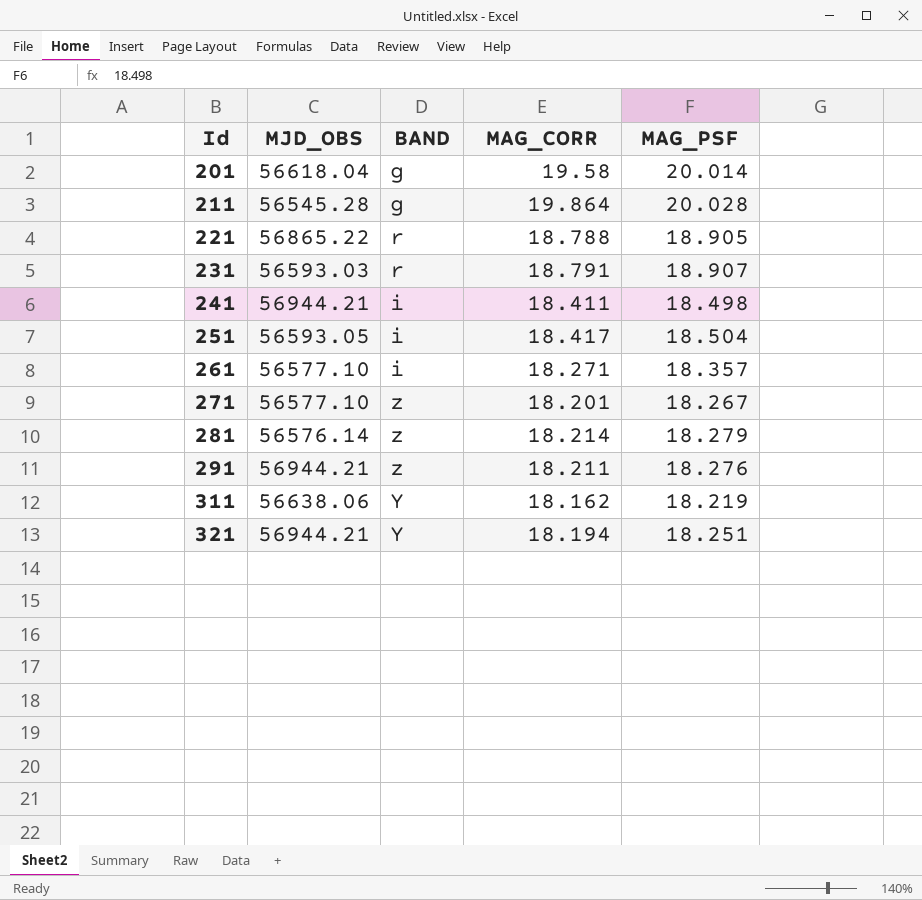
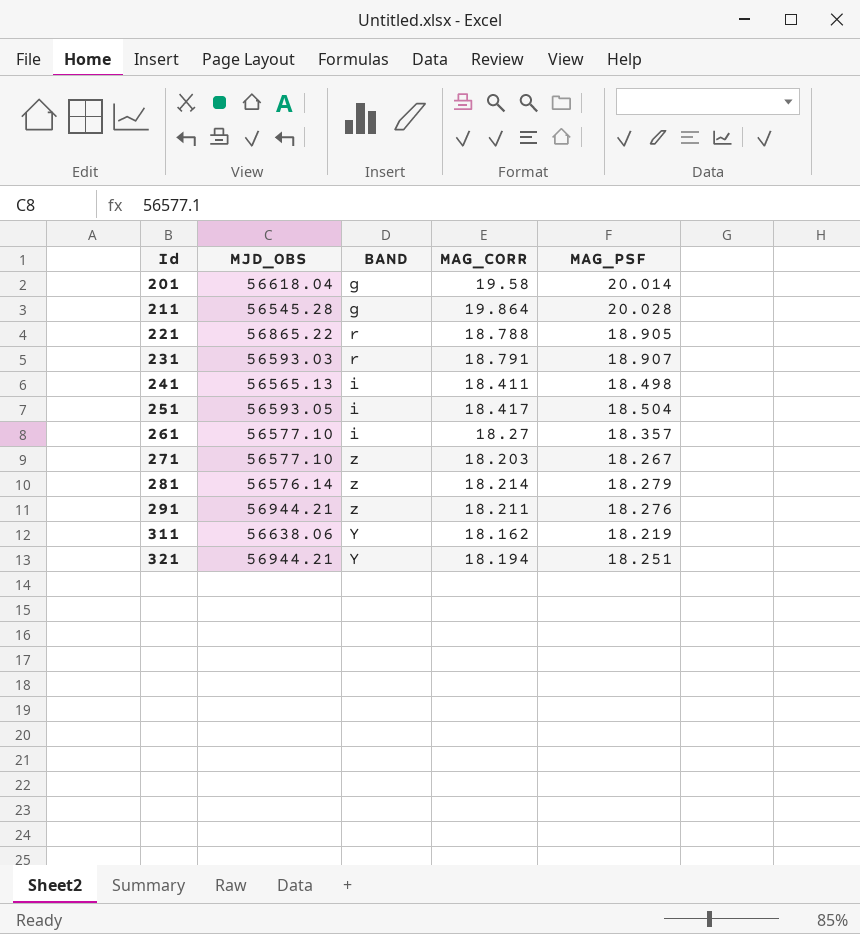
241 | MJD_OBS: 56944.21 -> 56565.13
261 | MAG_CORR: 18.271 -> 18.27
271 | MAG_CORR: 18.201 -> 18.203

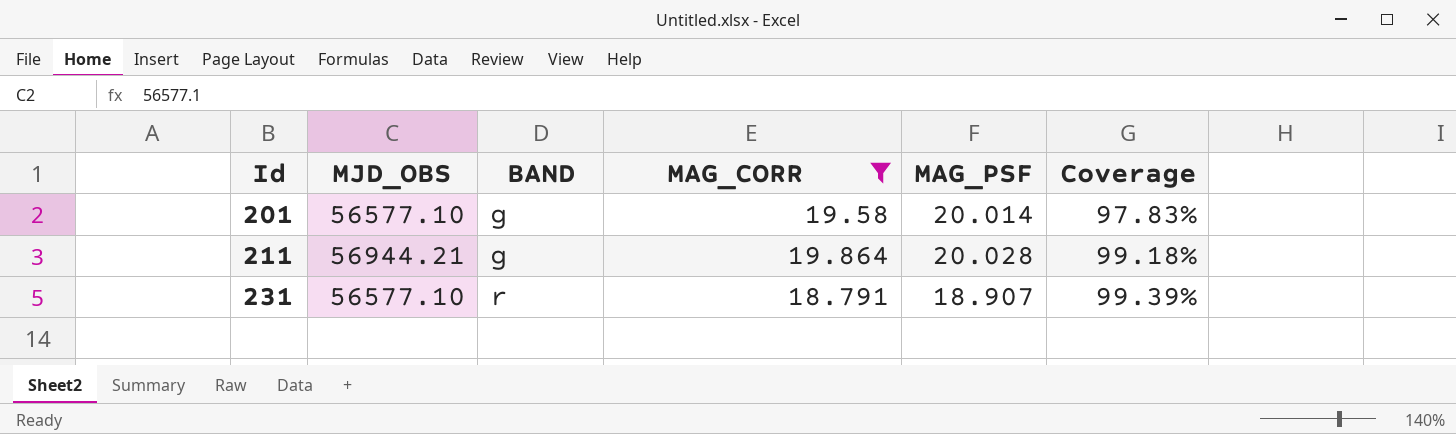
filter: none -> MAG_CORR >= 18.791
column Coverage | formula: none -> [MAG_CORR] / [MAG_PSF]
201 | MJD_OBS: 56618.04 -> 56577.10
211 | MJD_OBS: 56545.28 -> 56944.21
231 | MJD_OBS: 56593.03 -> 56577.10

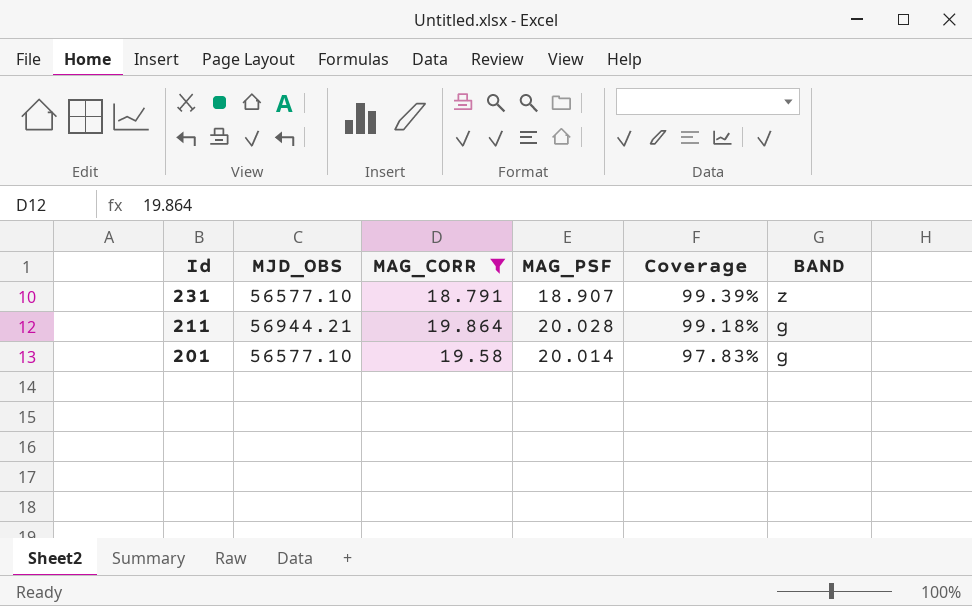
row order: Id ascending -> Id descending
column BAND | position: 3 -> 6
231 | BAND: r -> z

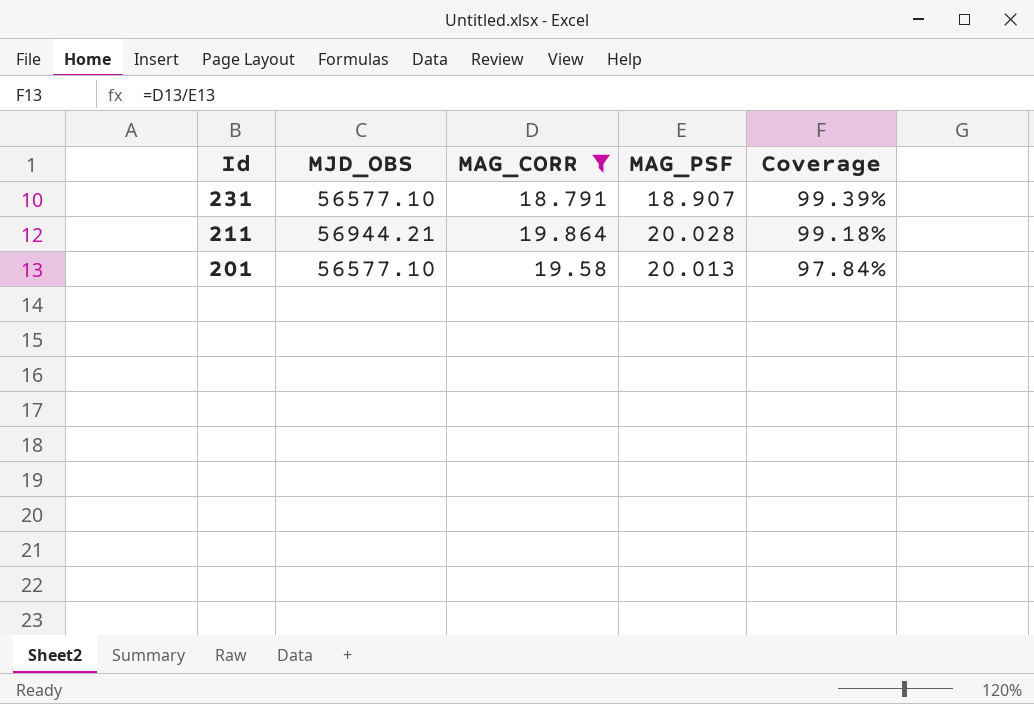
column BAND | position: 6 -> none
201 | MAG_PSF: 20.014 -> 20.013
201 | Coverage: 97.83% -> 97.84%

